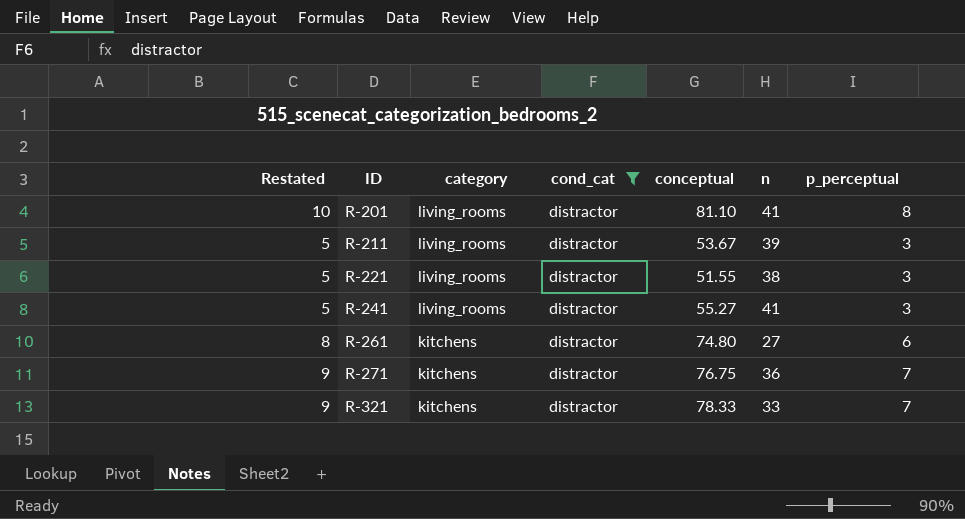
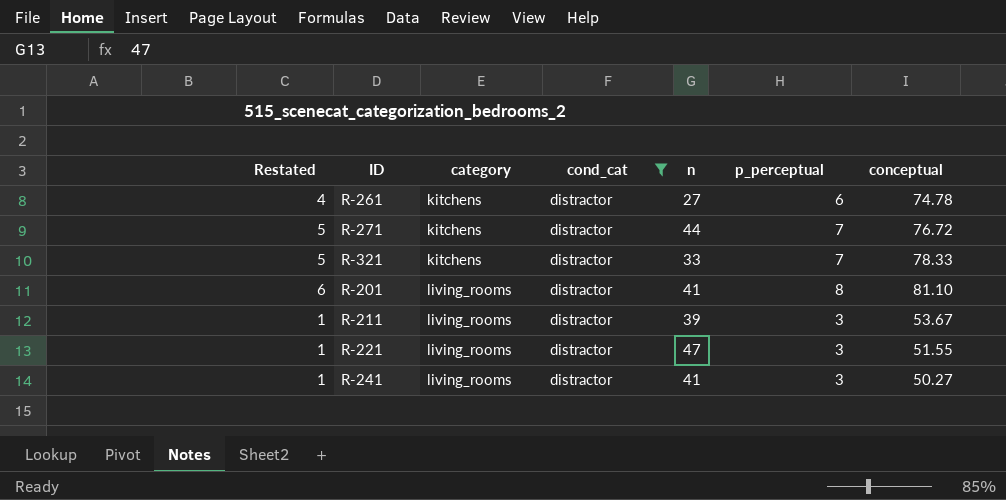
row order: ID ascending -> category ascending
column Restated | formula: [p_perceptual] + 2 -> [p_perceptual] - 2
column conceptual | position: 5 -> 7
R-261 | conceptual: 74.80 -> 74.78
R-271 | n: 36 -> 44
R-271 | conceptual: 76.75 -> 76.72
R-221 | n: 38 -> 47
R-241 | conceptual: 55.27 -> 50.27

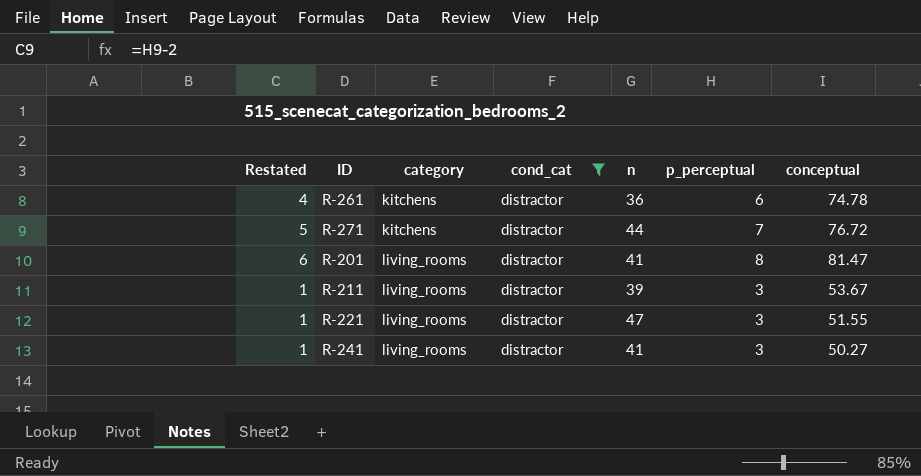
row R-321: 5 | kitchens | distractor | 33 | 7 | 78.33 -> none
R-261 | n: 27 -> 36
R-201 | conceptual: 81.10 -> 81.47

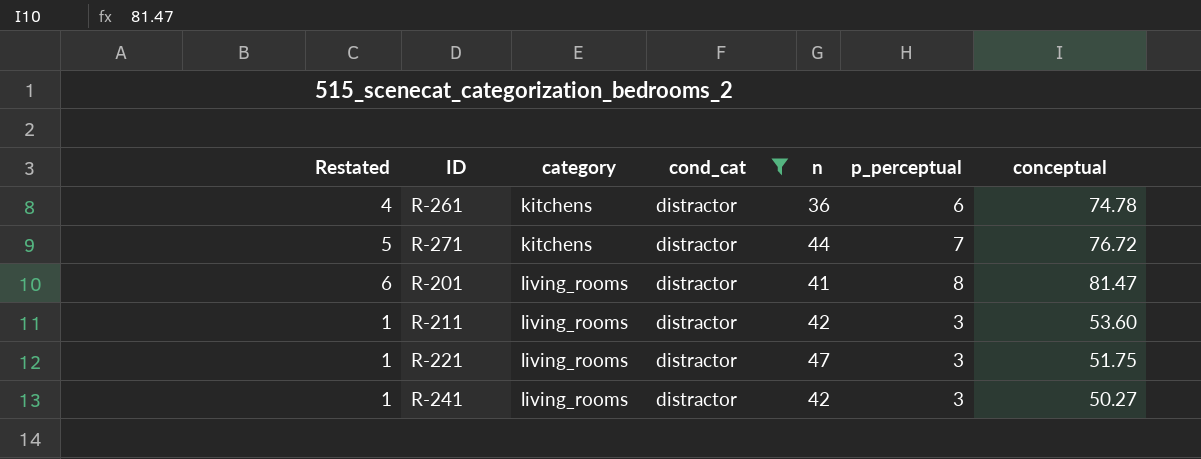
R-211 | n: 39 -> 42
R-211 | conceptual: 53.67 -> 53.60
R-221 | conceptual: 51.55 -> 51.75
R-241 | n: 41 -> 42

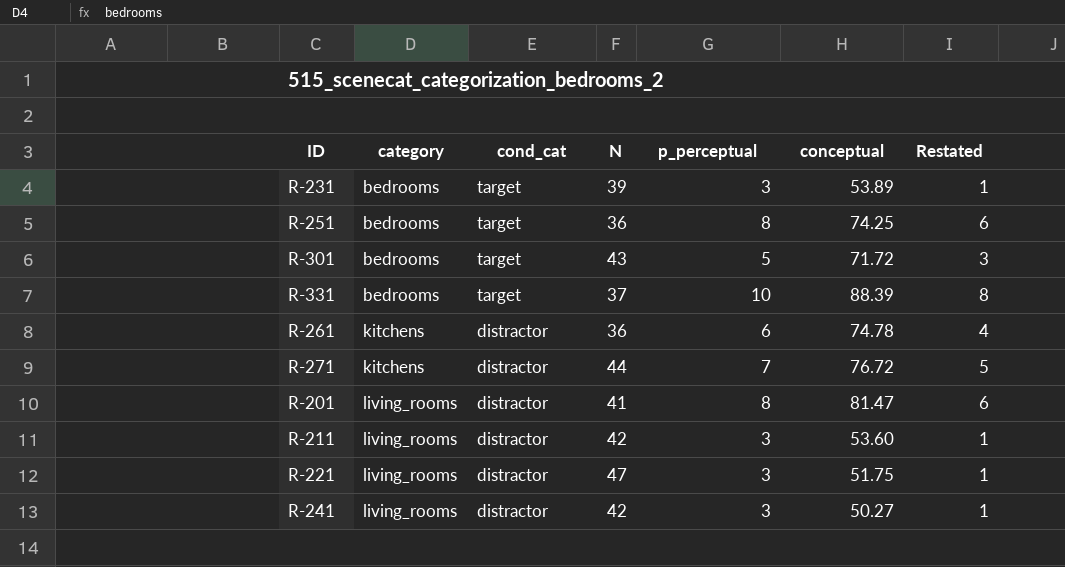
filter: cond_cat = distractor -> none
column name: n -> N
column Restated | position: 1 -> 7

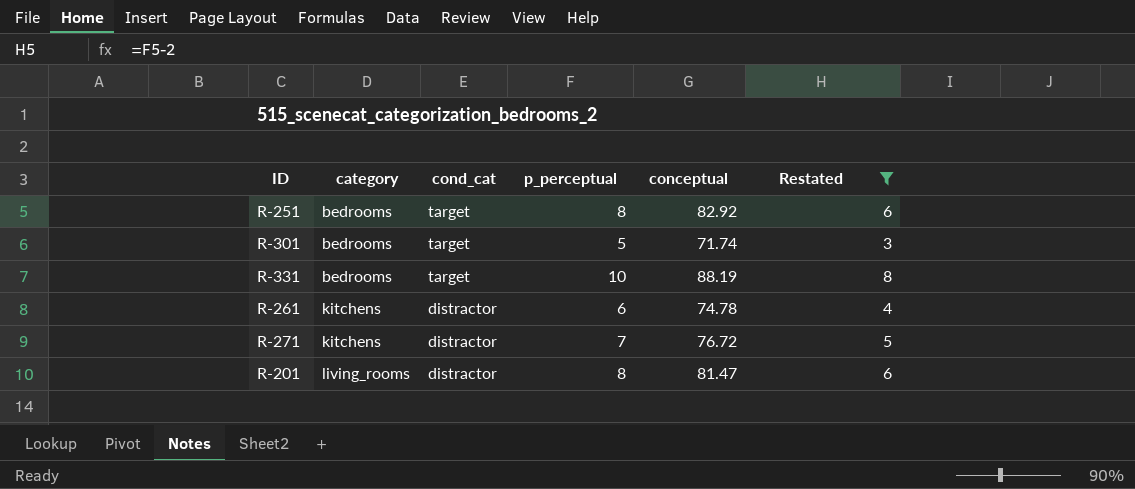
filter: none -> Restated != 1
column N | position: 4 -> none
R-251 | conceptual: 74.25 -> 82.92
R-301 | conceptual: 71.72 -> 71.74
R-331 | conceptual: 88.39 -> 88.19

